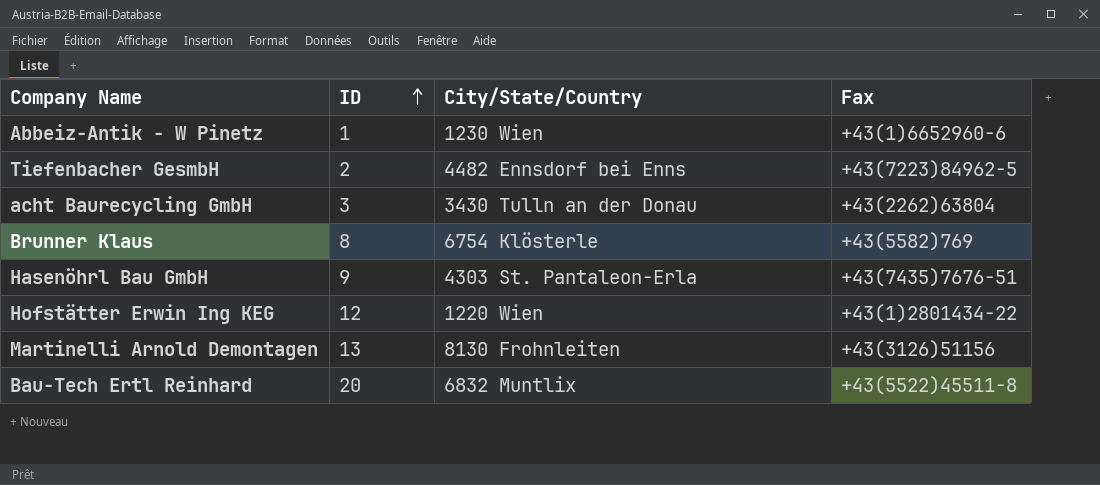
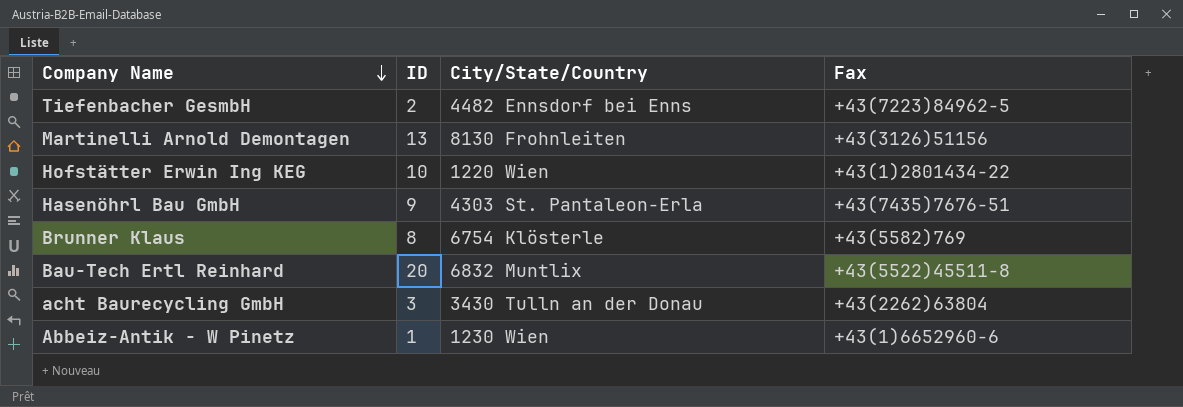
row order: ID ascending -> Company Name descending
Hofstätter Erwin Ing KEG | ID: 12 -> 10

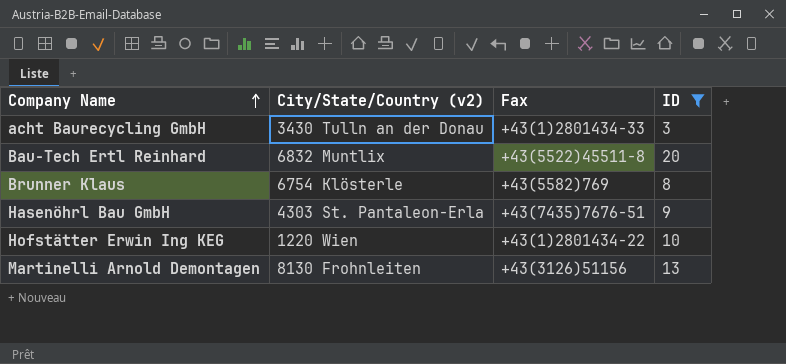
filter: none -> ID >= 3
row order: Company Name descending -> Company Name ascending
column name: City/State/Country -> City/State/Country (v2)
column ID | position: 2 -> 4
acht Baurecycling GmbH | Fax: +43(2262)63804 -> +43(1)2801434-33

